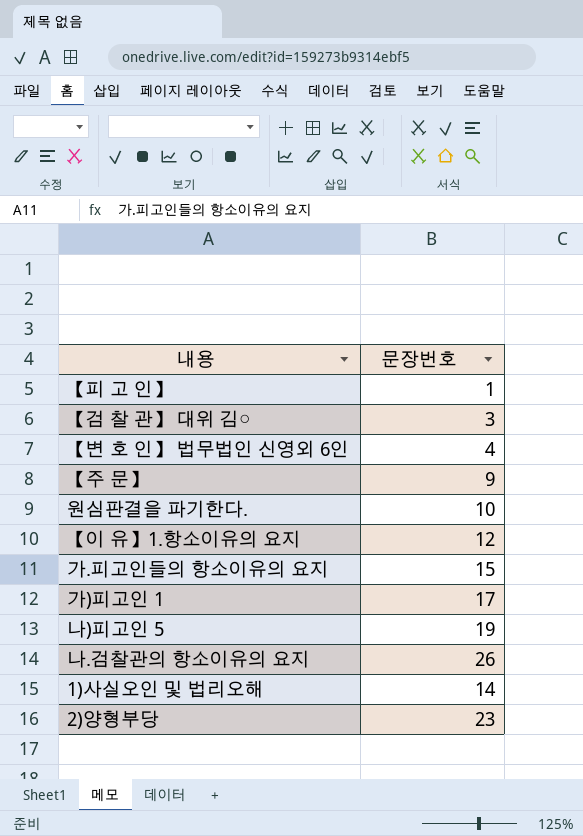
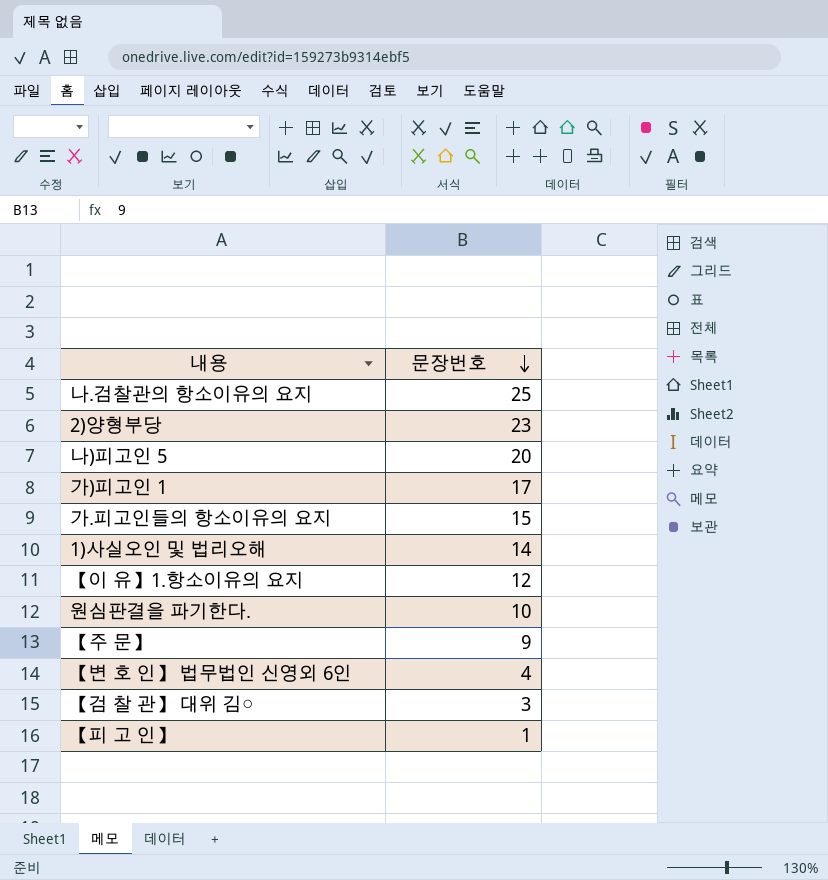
row order: none -> 문장번호 descending
나.검찰관의 항소이유의 요지 | 문장번호: 26 -> 25
나)피고인 5 | 문장번호: 19 -> 20

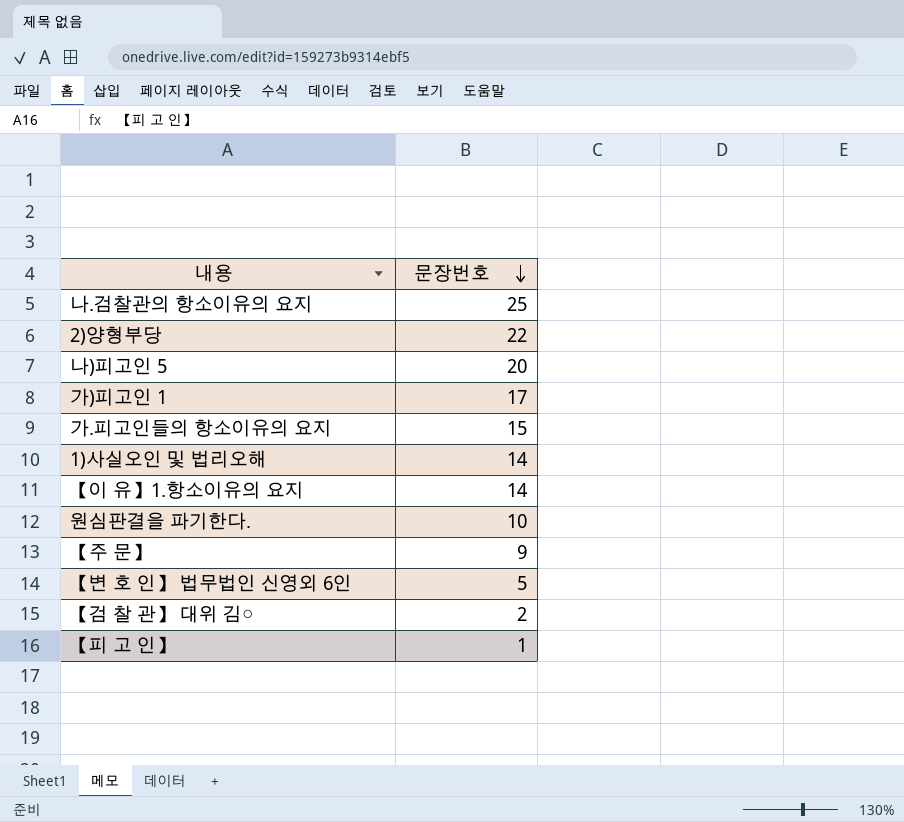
2)양형부당 | 문장번호: 23 -> 22
【이 유】1.항소이유의 요지 | 문장번호: 12 -> 14
【변 호 인】 법무법인 신영외 6인 | 문장번호: 4 -> 5
【검 찰 관】 대위 김○ | 문장번호: 3 -> 2

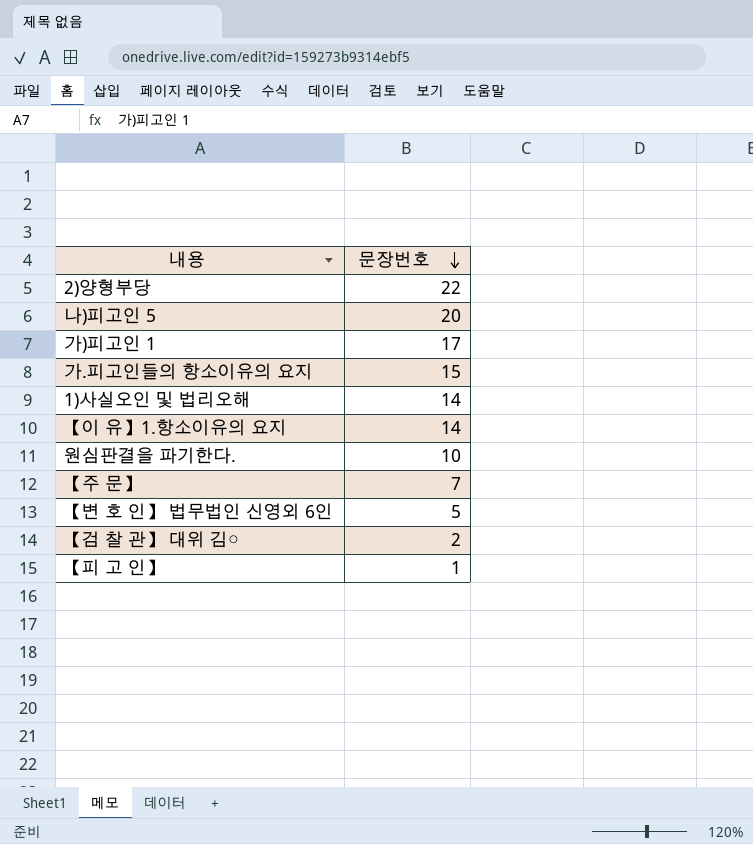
row 나.검찰관의 항소이유의 요지: 25 -> none
【주 문】 | 문장번호: 9 -> 7

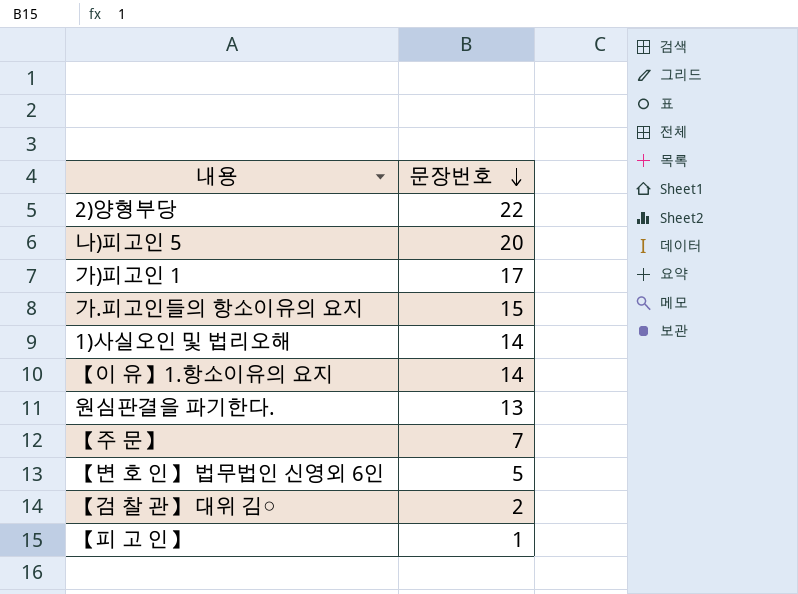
원심판결을 파기한다. | 문장번호: 10 -> 13

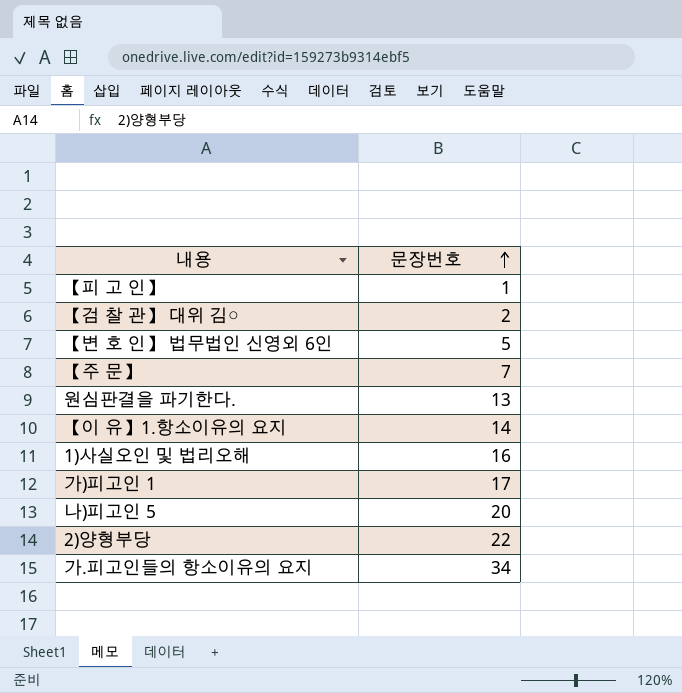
row order: 문장번호 descending -> 문장번호 ascending
1)사실오인 및 법리오해 | 문장번호: 14 -> 16
가.피고인들의 항소이유의 요지 | 문장번호: 15 -> 34

